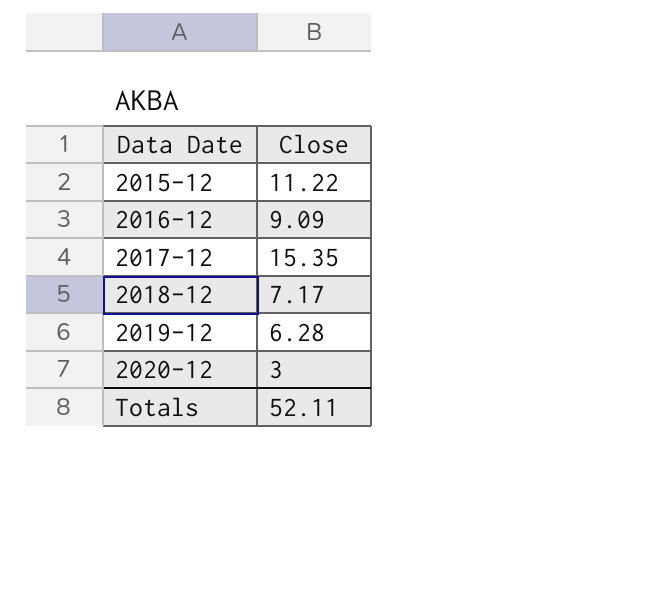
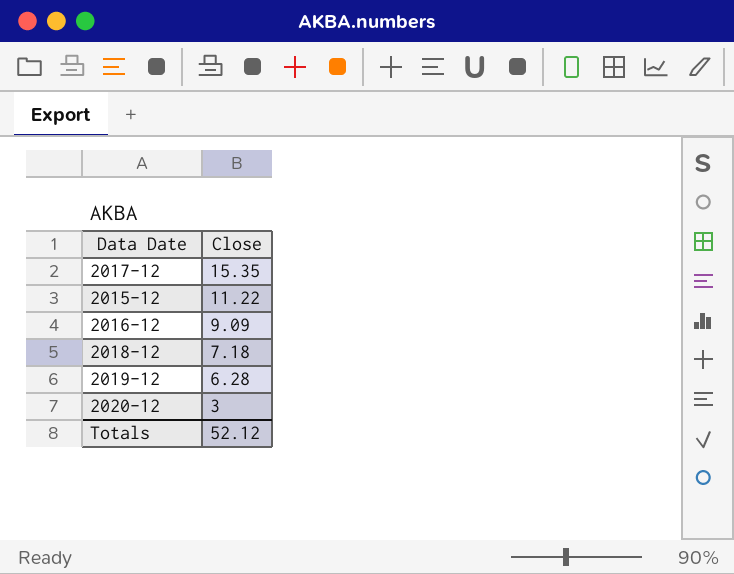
row order: Data Date ascending -> Close descending
2018-12 | Close: 7.17 -> 7.18
Totals | Close: 52.11 -> 52.12

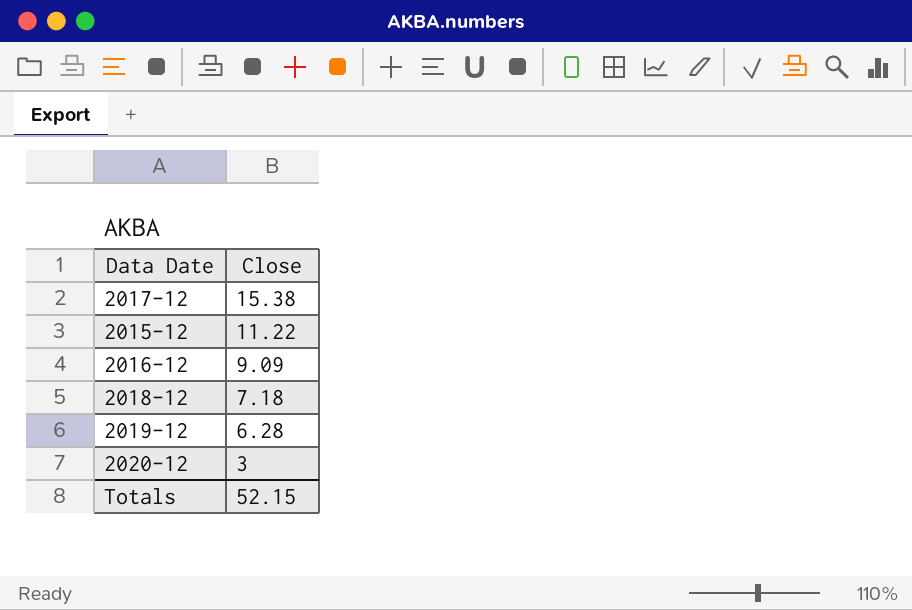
2017-12 | Close: 15.35 -> 15.38
Totals | Close: 52.12 -> 52.15

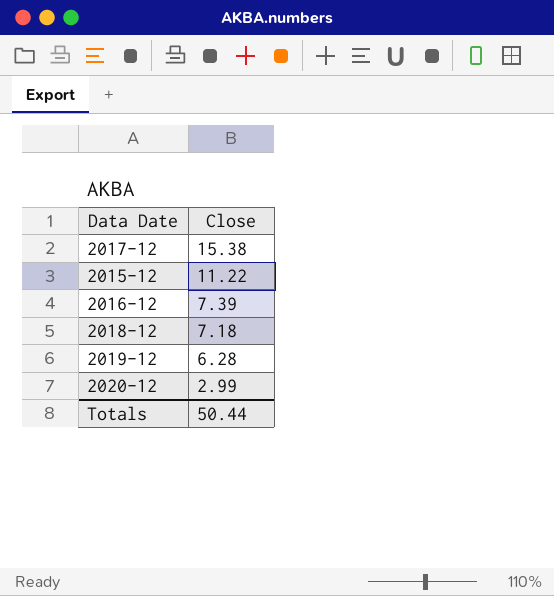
2016-12 | Close: 9.09 -> 7.39
2020-12 | Close: 3 -> 2.99
Totals | Close: 52.15 -> 50.44

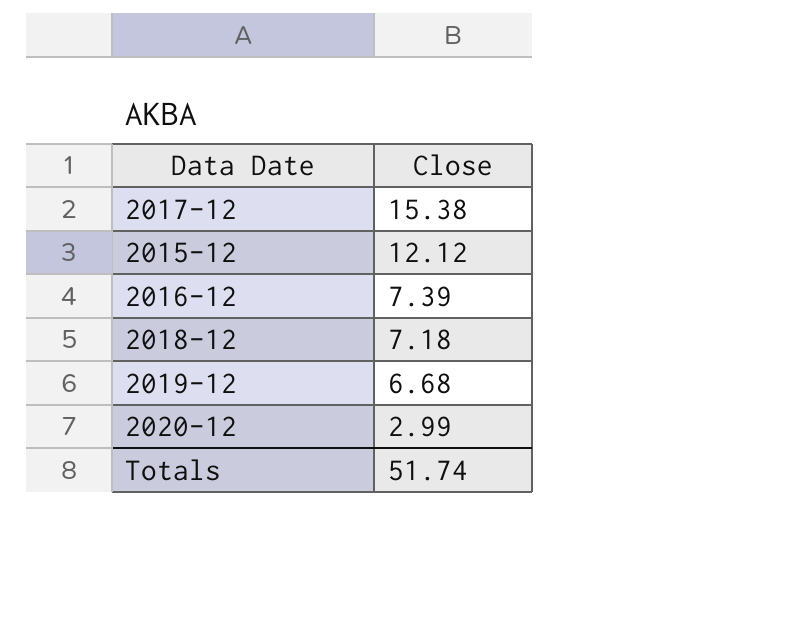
2015-12 | Close: 11.22 -> 12.12
2019-12 | Close: 6.28 -> 6.68
Totals | Close: 50.44 -> 51.74

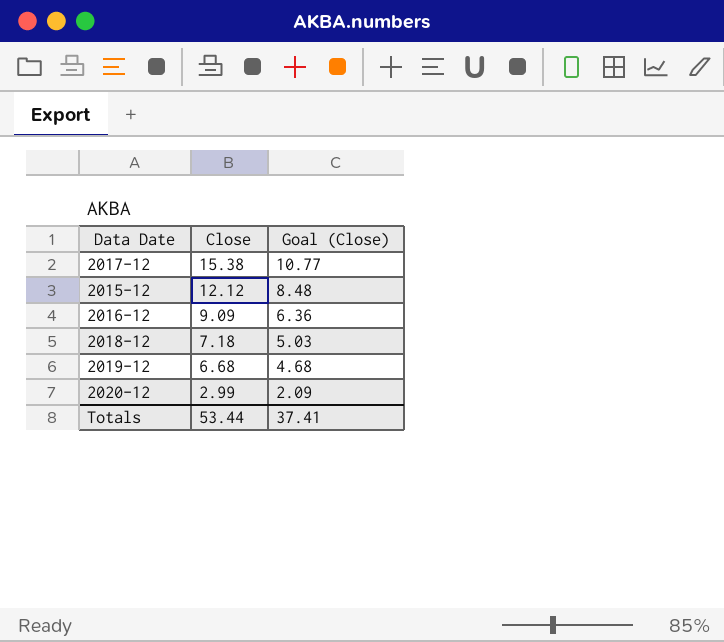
column Goal (Close) | formula: none -> [Close] * 0.7
2016-12 | Close: 7.39 -> 9.09
Totals | Close: 51.74 -> 53.44

